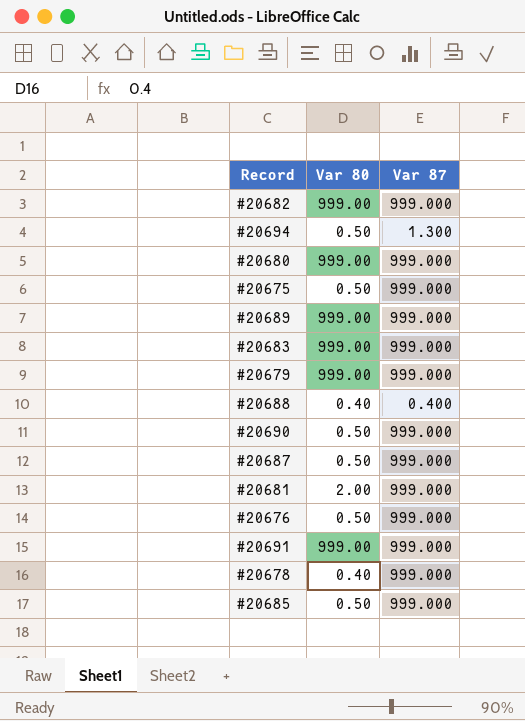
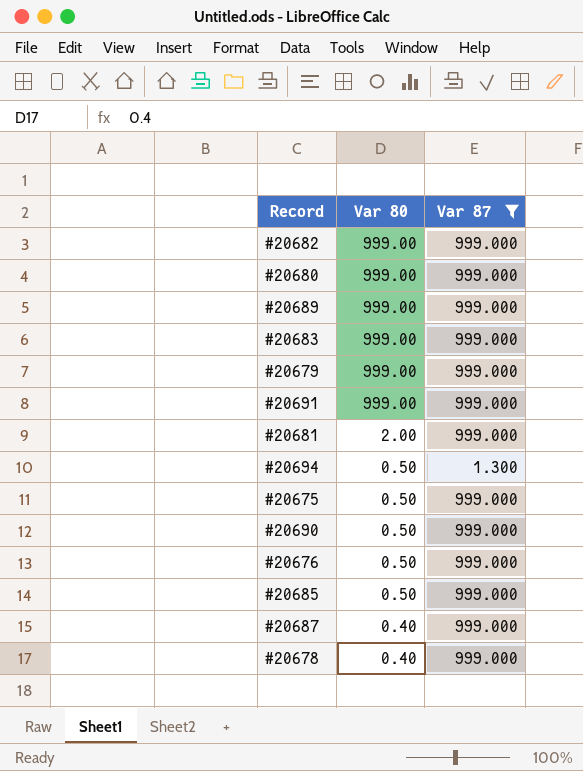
filter: none -> Var 87 != 0.400
row order: none -> Var 80 descending
#20687 | Var 80: 0.50 -> 0.40

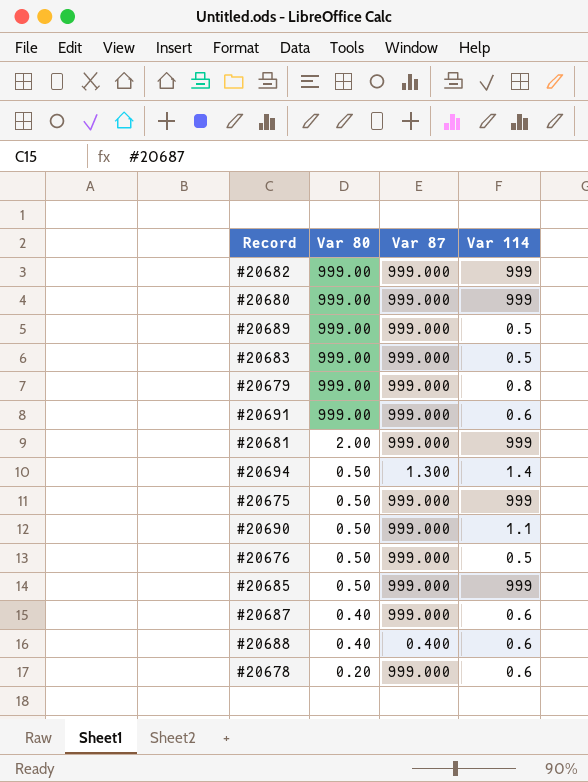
filter: Var 87 != 0.400 -> none
column Var 114 | position: none -> 4
#20678 | Var 80: 0.40 -> 0.20

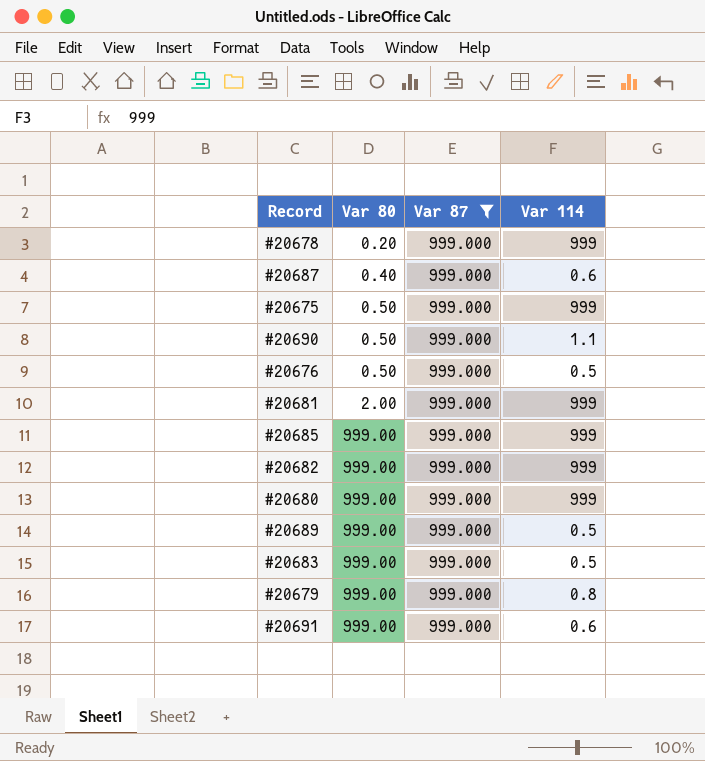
filter: none -> Var 87 = 999.000
row order: Var 80 descending -> Var 80 ascending
#20678 | Var 114: 0.6 -> 999
#20685 | Var 80: 0.50 -> 999.00

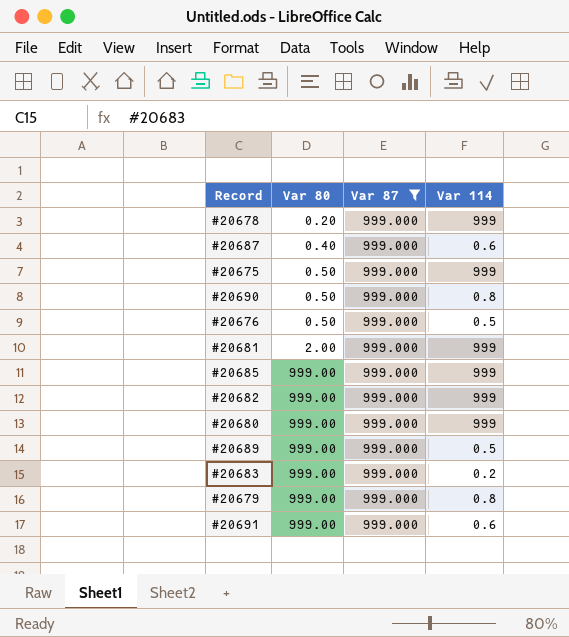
#20690 | Var 114: 1.1 -> 0.8
#20683 | Var 114: 0.5 -> 0.2

